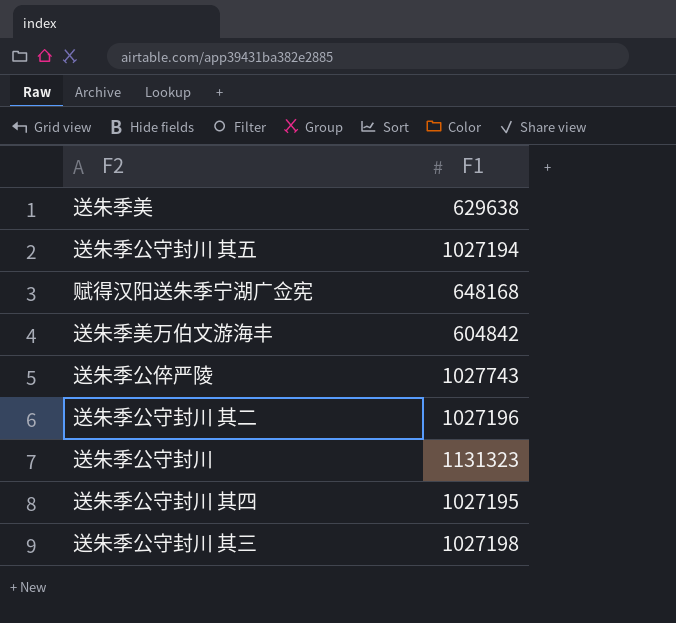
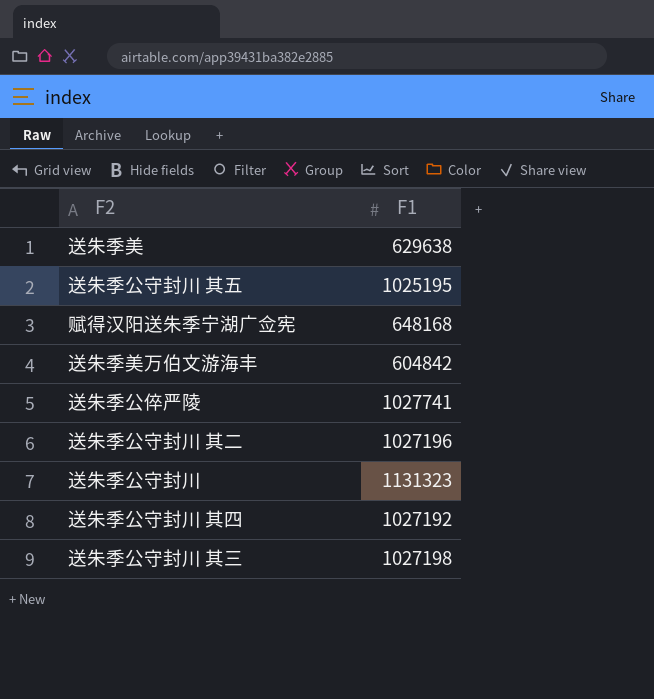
送朱季公守封川 其五 | F1: 1027194 -> 1025195
送朱季公倅严陵 | F1: 1027743 -> 1027741
送朱季公守封川 其四 | F1: 1027195 -> 1027192

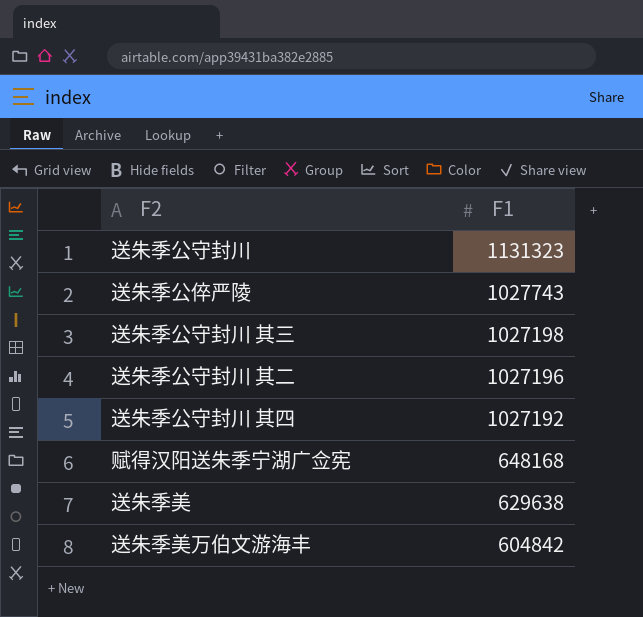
row order: none -> F1 descending
row 送朱季公守封川 其五: 1025195 -> none
送朱季公倅严陵 | F1: 1027741 -> 1027743

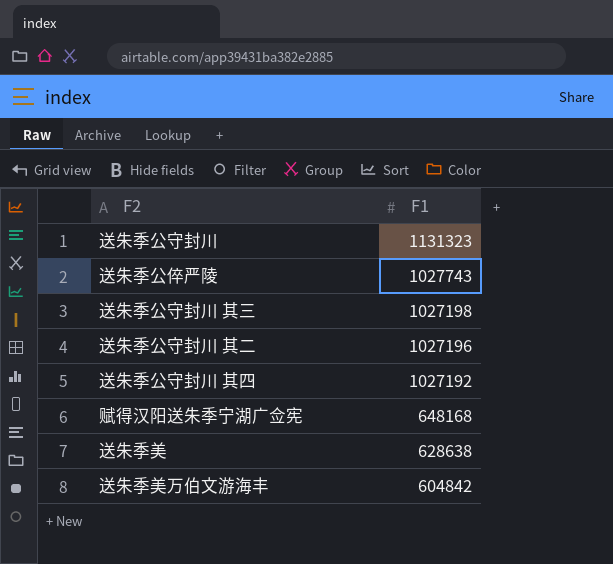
送朱季美 | F1: 629638 -> 628638

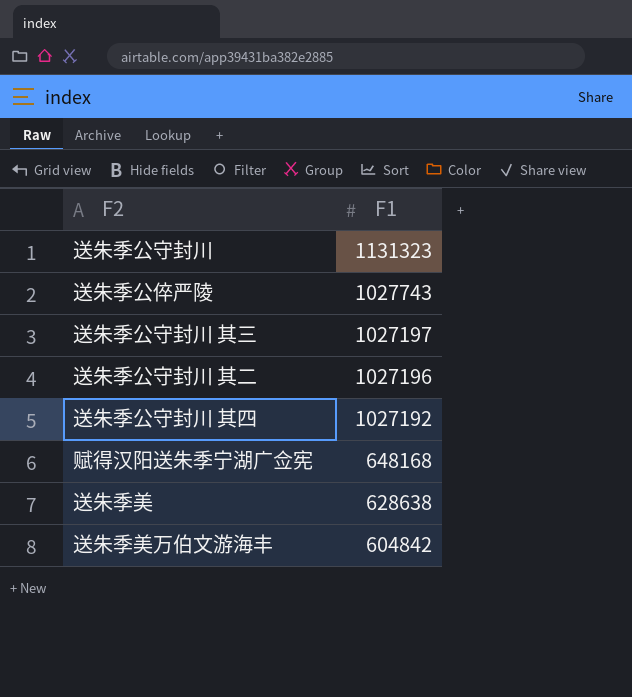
送朱季公守封川 其三 | F1: 1027198 -> 1027197

